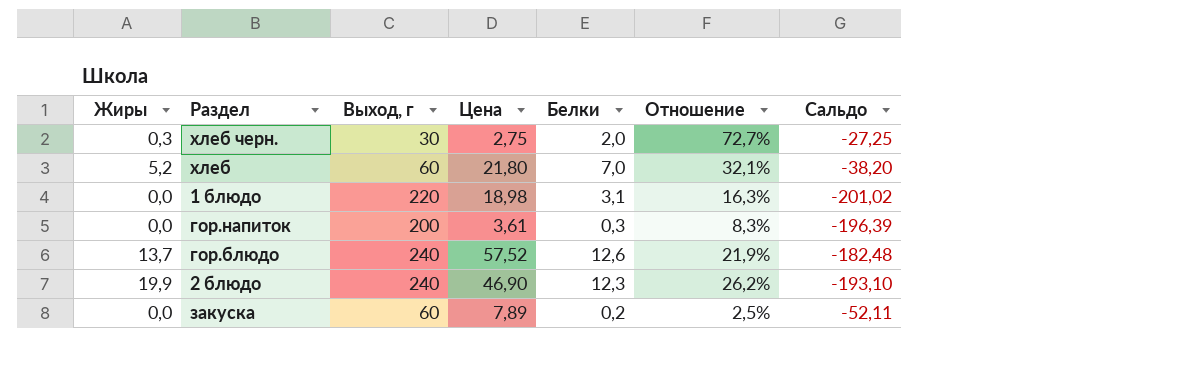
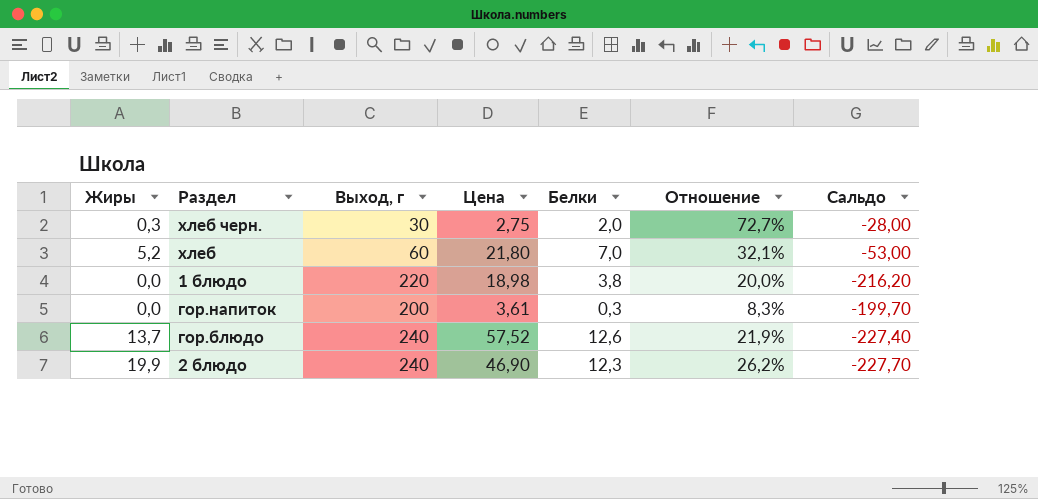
column Сальдо | formula: [Цена] - [Выход, г] -> [Белки] - [Выход, г]
row закуска: 0,0 | 60 | 7,89 | 0,2 | 2,5% | -52,11 -> none
1 блюдо | Белки: 3,1 -> 3,8
1 блюдо | Отношение: 16,3% -> 20,0%

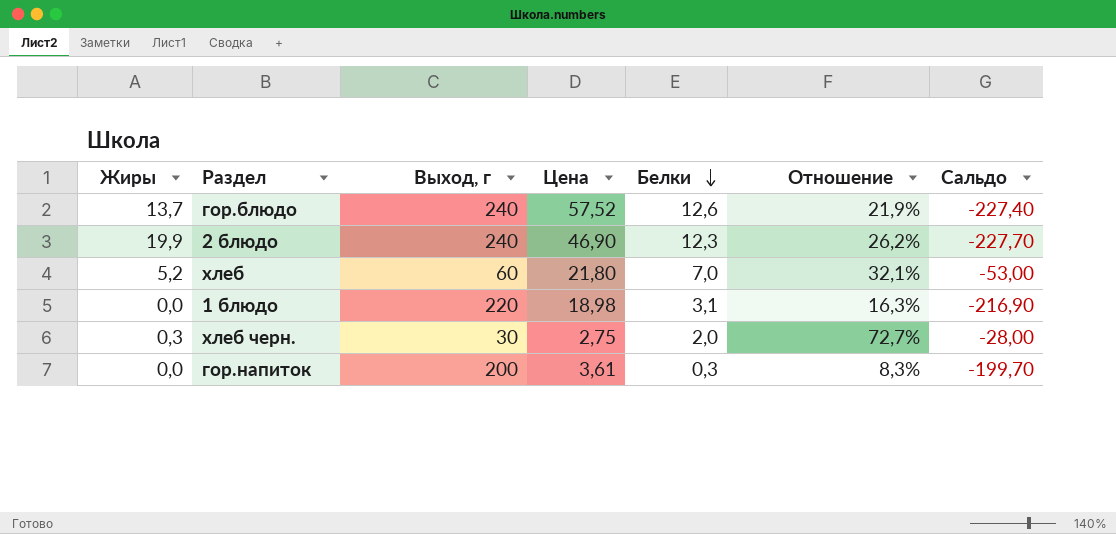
row order: none -> Белки descending
1 блюдо | Белки: 3,8 -> 3,1
1 блюдо | Отношение: 20,0% -> 16,3%
1 блюдо | Сальдо: -216,20 -> -216,90

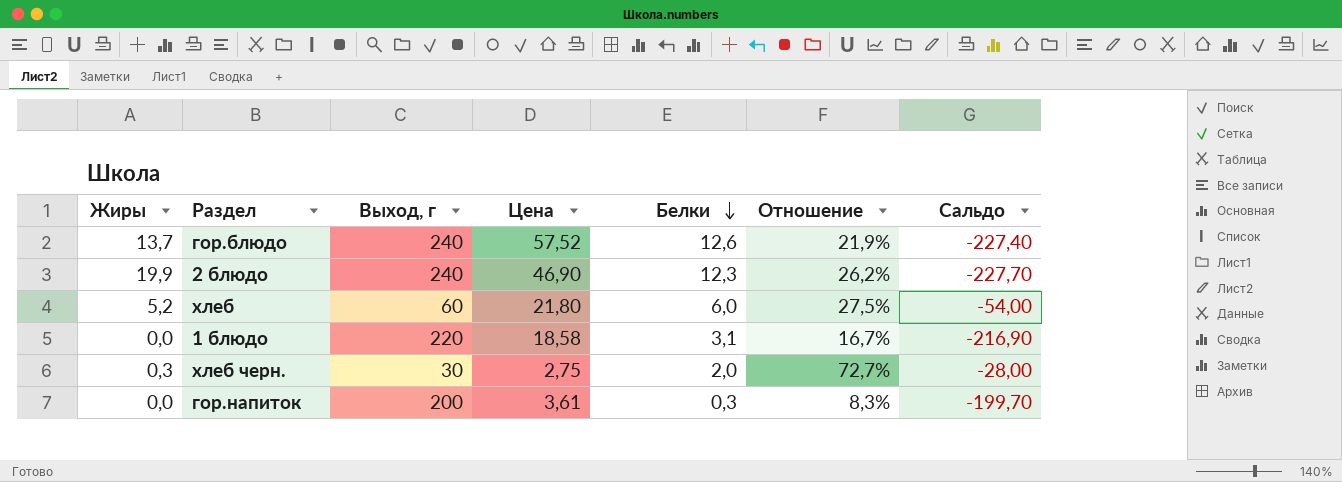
хлеб | Белки: 7,0 -> 6,0
хлеб | Отношение: 32,1% -> 27,5%
хлеб | Сальдо: -53,00 -> -54,00
1 блюдо | Цена: 18,98 -> 18,58
1 блюдо | Отношение: 16,3% -> 16,7%

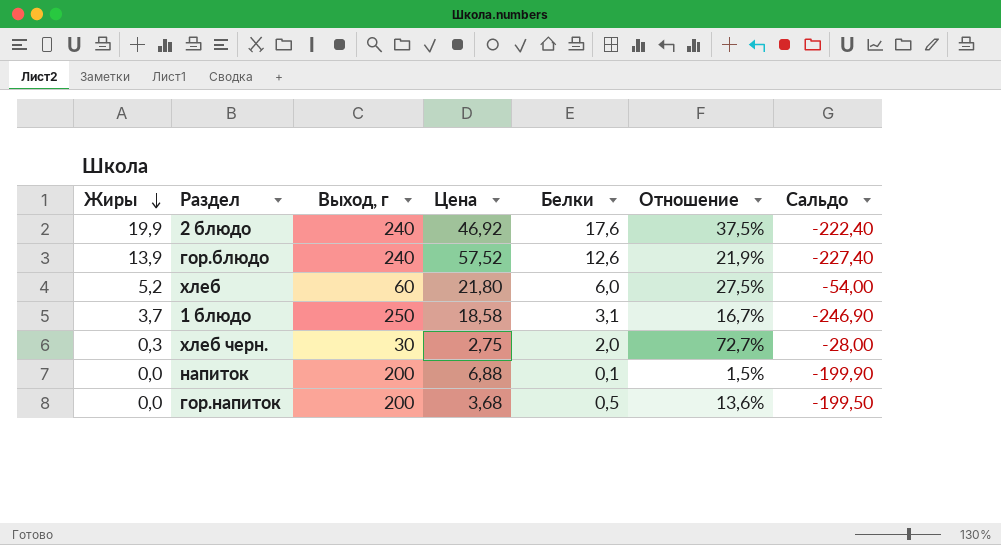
row order: Белки descending -> Жиры descending
2 блюдо | Цена: 46,90 -> 46,92
2 блюдо | Белки: 12,3 -> 17,6
2 блюдо | Отношение: 26,2% -> 37,5%
2 блюдо | Сальдо: -227,70 -> -222,40
гор.блюдо | Жиры: 13,7 -> 13,9
1 блюдо | Жиры: 0,0 -> 3,7
1 блюдо | Выход, г: 220 -> 250
1 блюдо | Сальдо: -216,90 -> -246,90
row напиток: none -> 0,0 | 200 | 6,88 | 0,1 | 1,5% | -199,90
гор.напиток | Цена: 3,61 -> 3,68
гор.напиток | Белки: 0,3 -> 0,5
гор.напиток | Отношение: 8,3% -> 13,6%
гор.напиток | Сальдо: -199,70 -> -199,50

